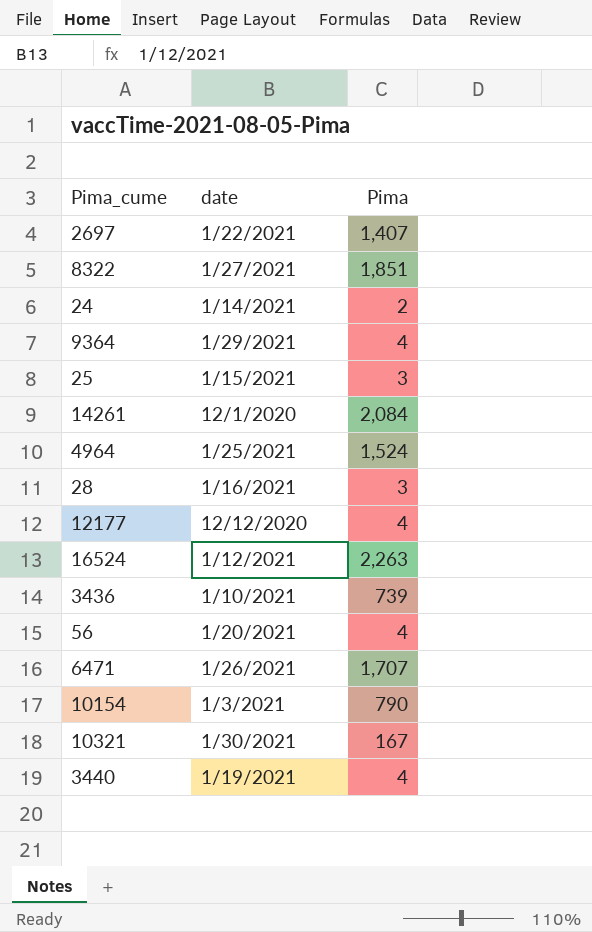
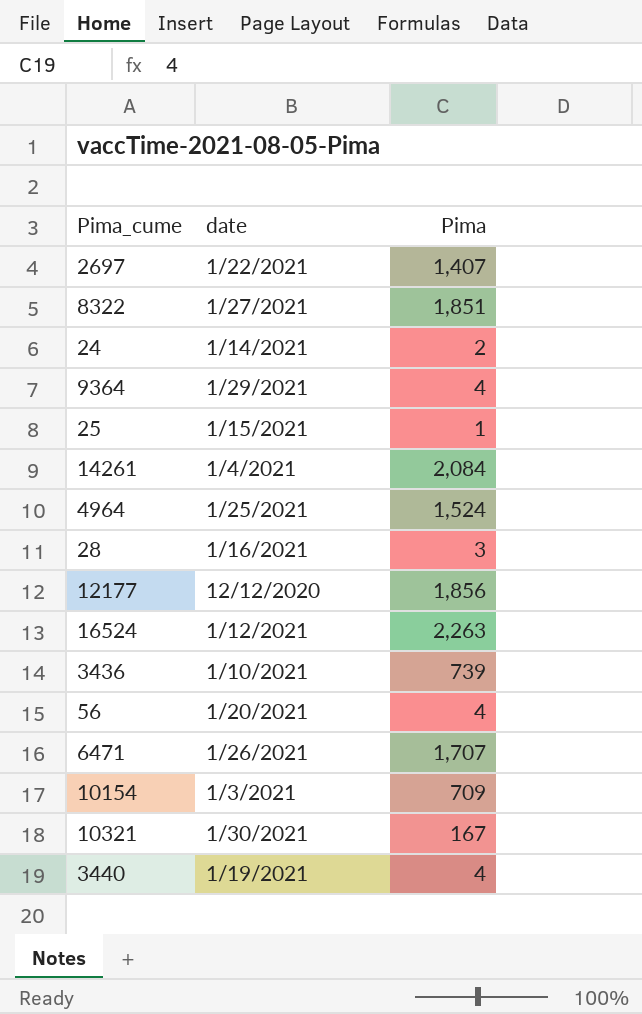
25 | Pima: 3 -> 1
14261 | date: 12/1/2020 -> 1/4/2021
12177 | Pima: 4 -> 1,856
10154 | Pima: 790 -> 709

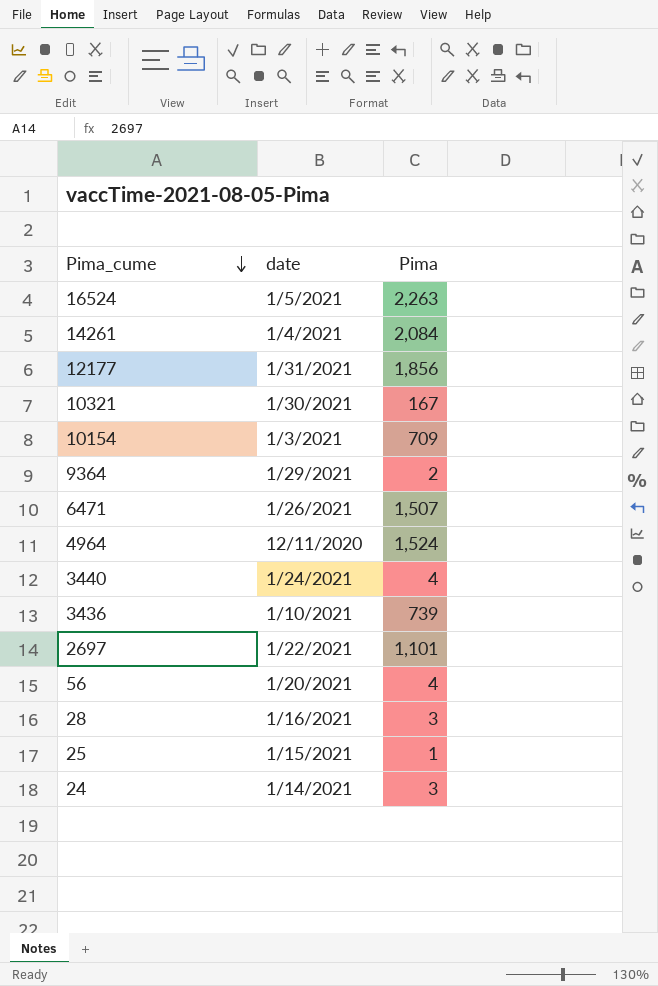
row order: none -> Pima_cume descending
row 8322: 1/27/2021 | 1,851 -> none
16524 | date: 1/12/2021 -> 1/5/2021
12177 | date: 12/12/2020 -> 1/31/2021
9364 | Pima: 4 -> 2
6471 | Pima: 1,707 -> 1,507
4964 | date: 1/25/2021 -> 12/11/2020
3440 | date: 1/19/2021 -> 1/24/2021
2697 | Pima: 1,407 -> 1,101
24 | Pima: 2 -> 3

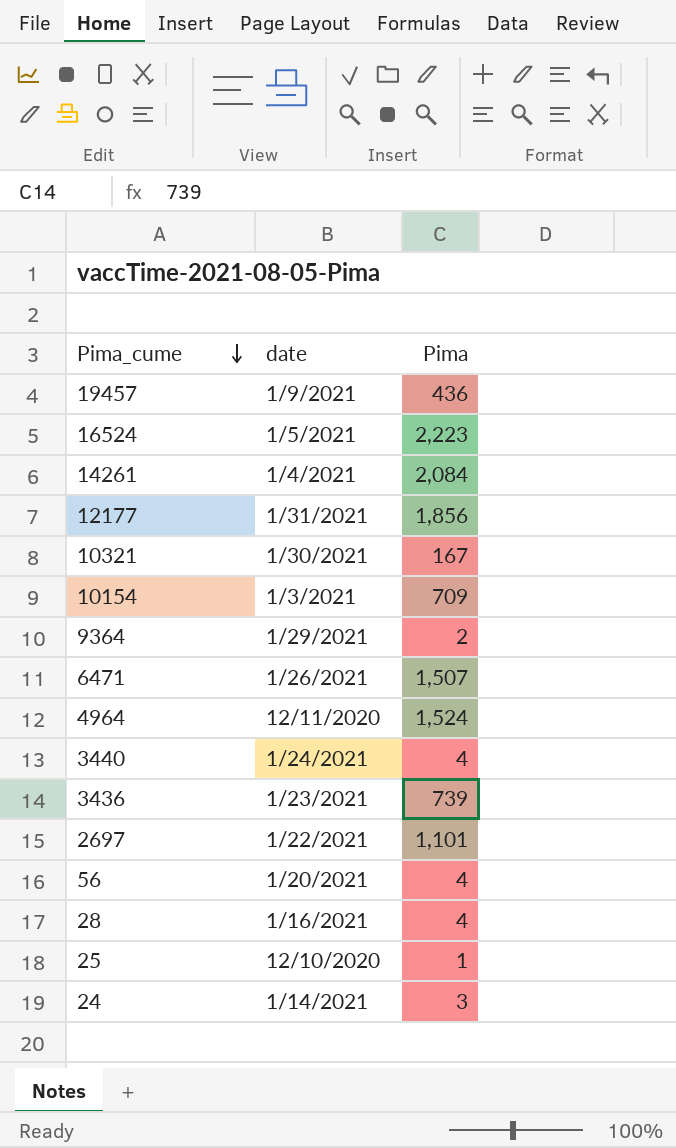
row 19457: none -> 1/9/2021 | 436
16524 | Pima: 2,263 -> 2,223
3436 | date: 1/10/2021 -> 1/23/2021
28 | Pima: 3 -> 4
25 | date: 1/15/2021 -> 12/10/2020

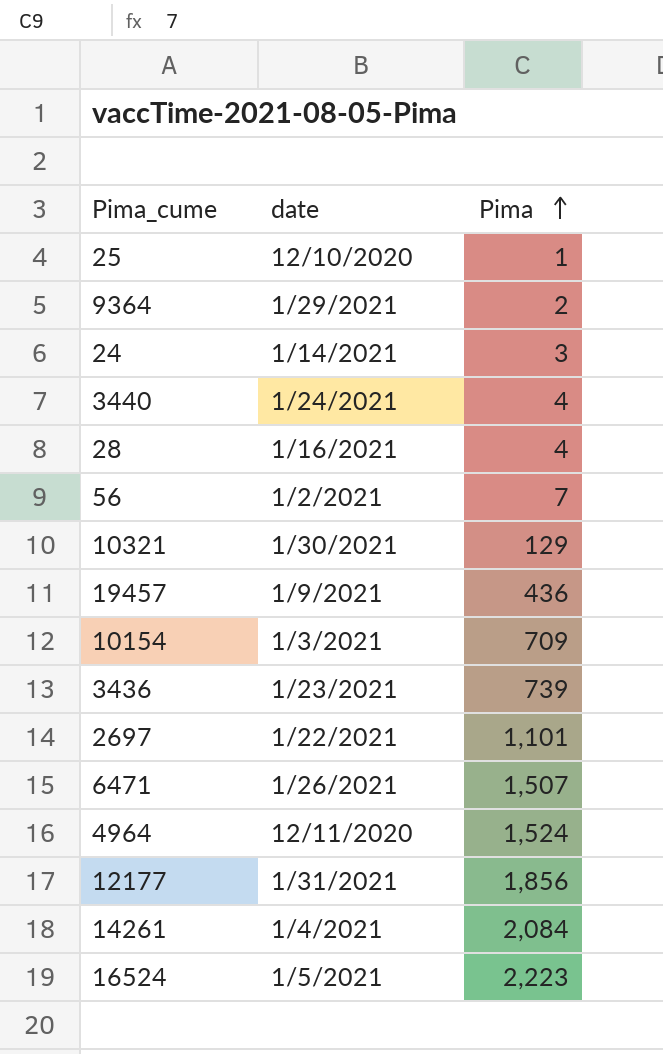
row order: Pima_cume descending -> Pima ascending
56 | date: 1/20/2021 -> 1/2/2021
56 | Pima: 4 -> 7
10321 | Pima: 167 -> 129

